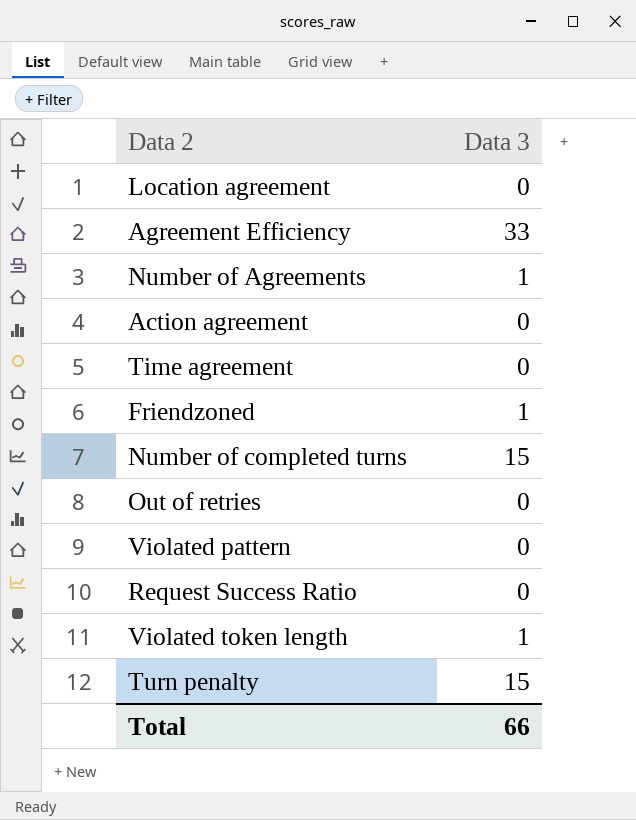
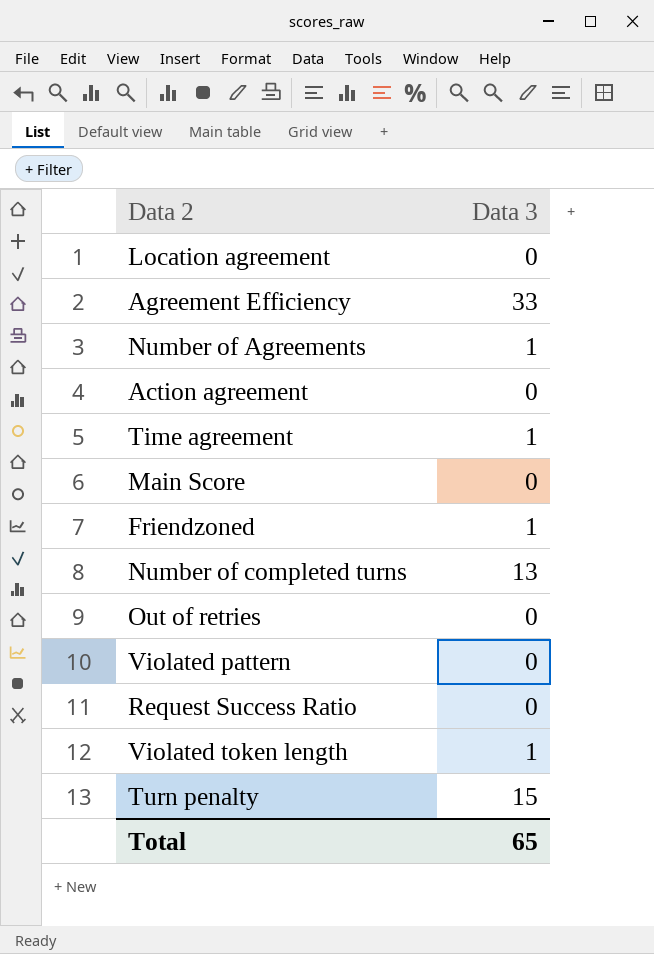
Time agreement | Data 3: 0 -> 1
row Main Score: none -> 0
Number of completed turns | Data 3: 15 -> 13
Total | Data 3: 66 -> 65

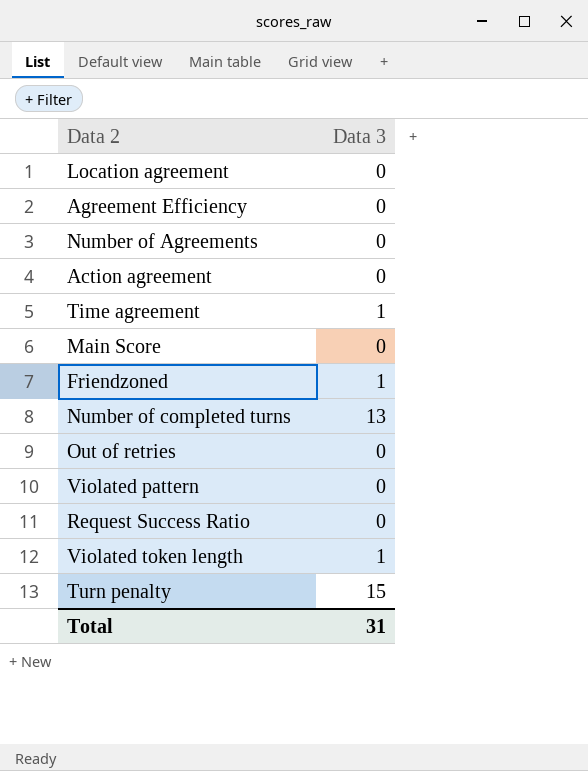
Agreement Efficiency | Data 3: 33 -> 0
Number of Agreements | Data 3: 1 -> 0
Total | Data 3: 65 -> 31

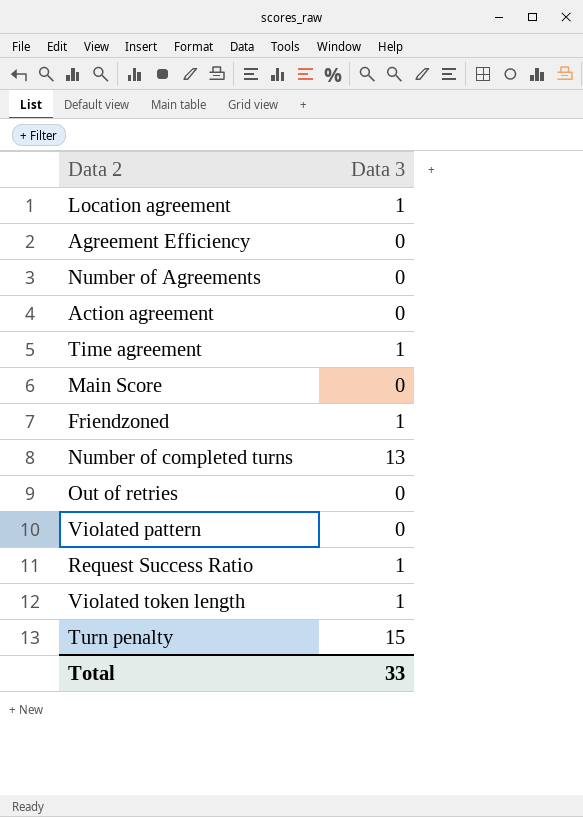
Location agreement | Data 3: 0 -> 1
Request Success Ratio | Data 3: 0 -> 1
Total | Data 3: 31 -> 33

